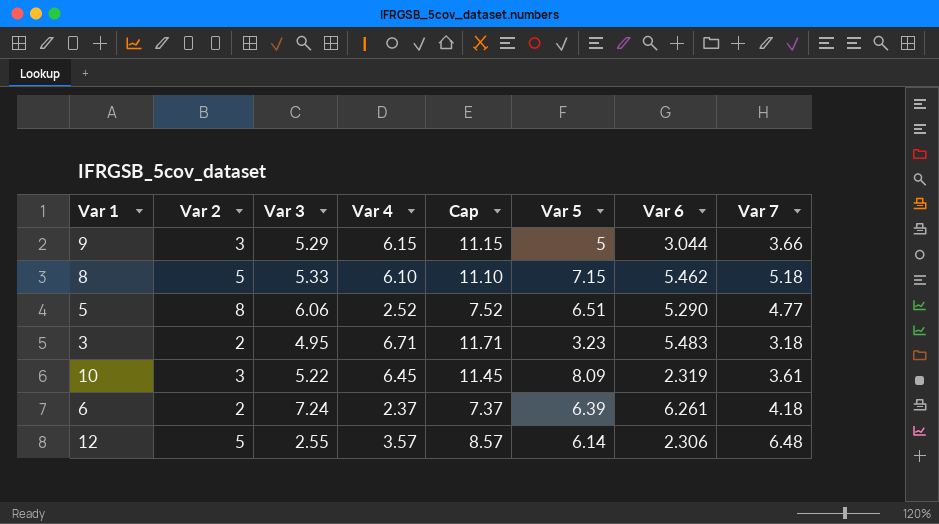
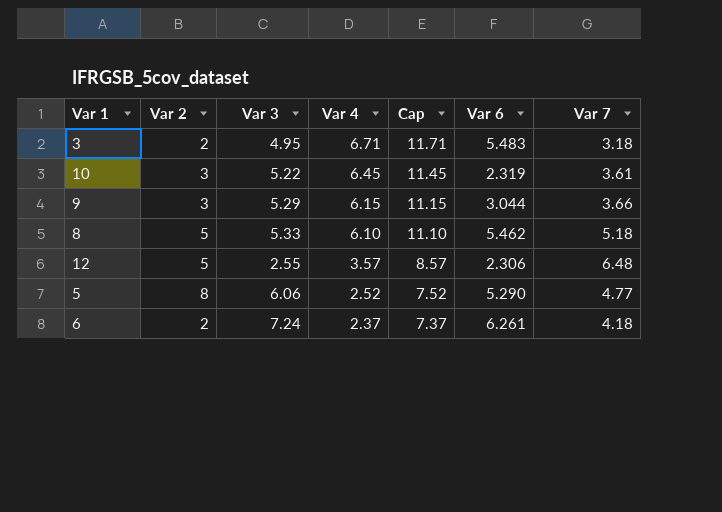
row order: none -> Var 4 descending
column Var 5 | position: 6 -> none

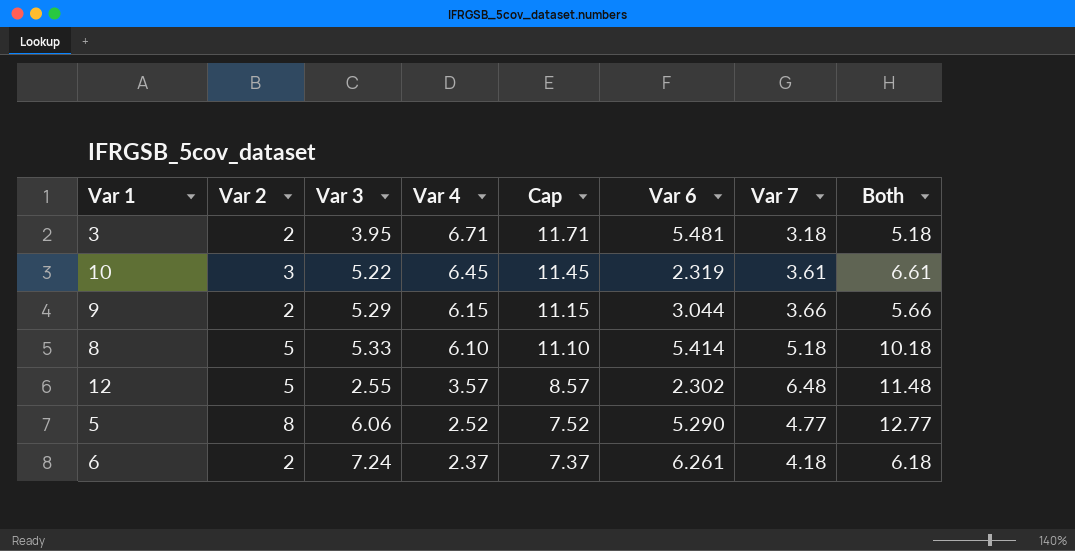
column Both | formula: none -> [Var 2] + [Var 7]
3 | Var 3: 4.95 -> 3.95
3 | Var 6: 5.483 -> 5.481
9 | Var 2: 3 -> 2
8 | Var 6: 5.462 -> 5.414
12 | Var 6: 2.306 -> 2.302

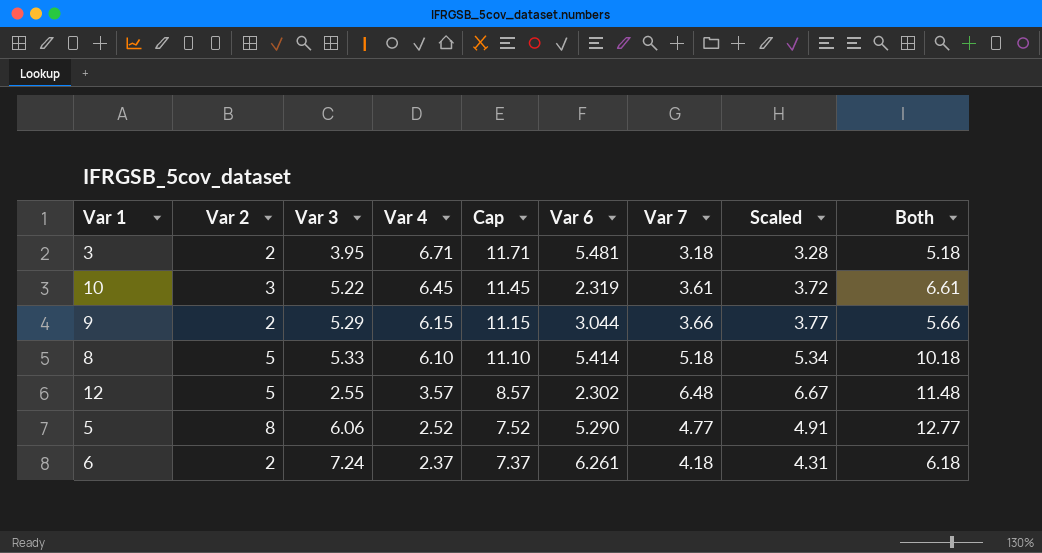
column Scaled | formula: none -> [Var 7] * 1.03

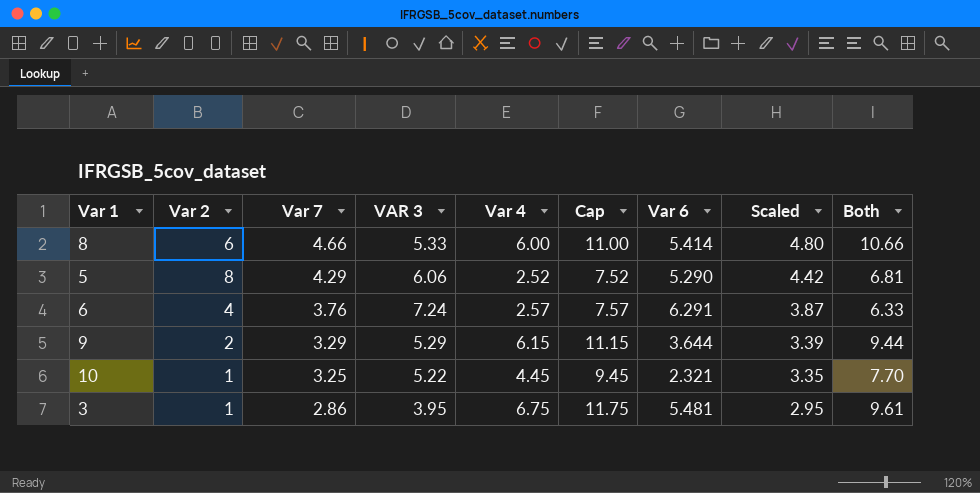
row order: Var 4 descending -> Var 7 descending
column Var 7 | position: 7 -> 3
column name: Var 3 -> VAR 3
column Both | formula: [Var 2] + [Var 7] -> [Var 7] + [Var 4]
row 12: 5 | 2.55 | 3.57 | 8.57 | 2.302 | 6.48 | 6.67 | 11.48 -> none
8 | Var 2: 5 -> 6
8 | Var 7: 5.18 -> 4.66
8 | Var 4: 6.10 -> 6.00
8 | Cap: 11.10 -> 11.00
8 | Scaled: 5.34 -> 4.80
5 | Var 7: 4.77 -> 4.29
5 | Scaled: 4.91 -> 4.42
6 | Var 2: 2 -> 4
6 | Var 7: 4.18 -> 3.76
6 | Var 4: 2.37 -> 2.57
6 | Cap: 7.37 -> 7.57
6 | Var 6: 6.261 -> 6.291
6 | Scaled: 4.31 -> 3.87
9 | Var 7: 3.66 -> 3.29
9 | Var 6: 3.044 -> 3.644
9 | Scaled: 3.77 -> 3.39
10 | Var 2: 3 -> 1
10 | Var 7: 3.61 -> 3.25
10 | Var 4: 6.45 -> 4.45
10 | Cap: 11.45 -> 9.45
10 | Var 6: 2.319 -> 2.321
10 | Scaled: 3.72 -> 3.35
3 | Var 2: 2 -> 1
3 | Var 7: 3.18 -> 2.86
3 | Var 4: 6.71 -> 6.75
3 | Cap: 11.71 -> 11.75
3 | Scaled: 3.28 -> 2.95

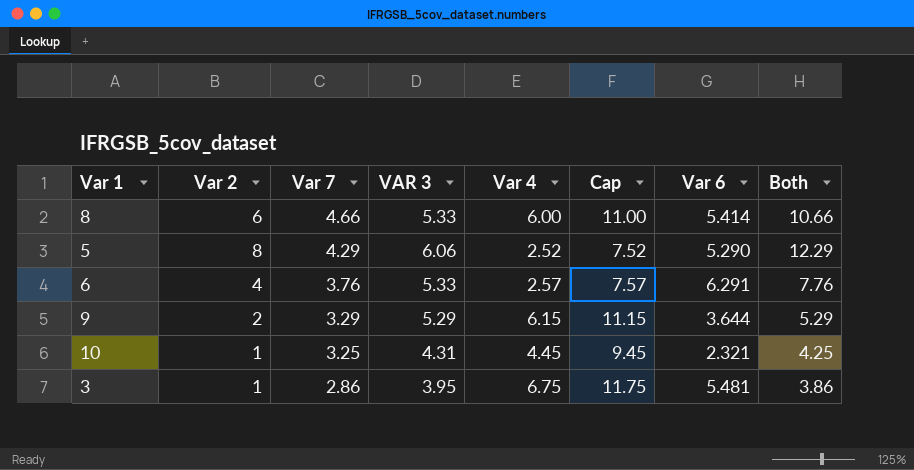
column Scaled | formula: [Var 7] * 1.03 -> none
column Both | formula: [Var 7] + [Var 4] -> [Var 2] + [Var 7]
6 | VAR 3: 7.24 -> 5.33
10 | VAR 3: 5.22 -> 4.31

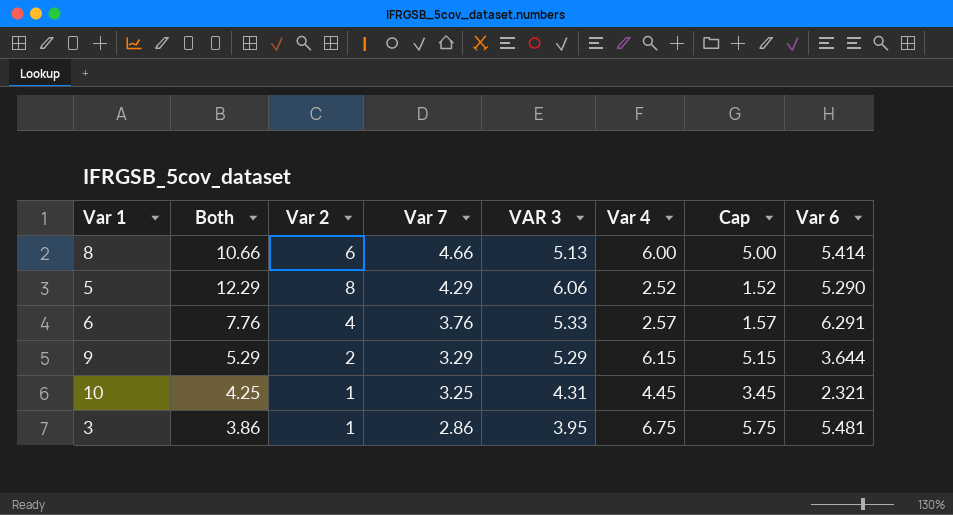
column Both | position: 8 -> 2
column Cap | formula: [Var 4] + 5 -> [Var 4] - 1
8 | VAR 3: 5.33 -> 5.13

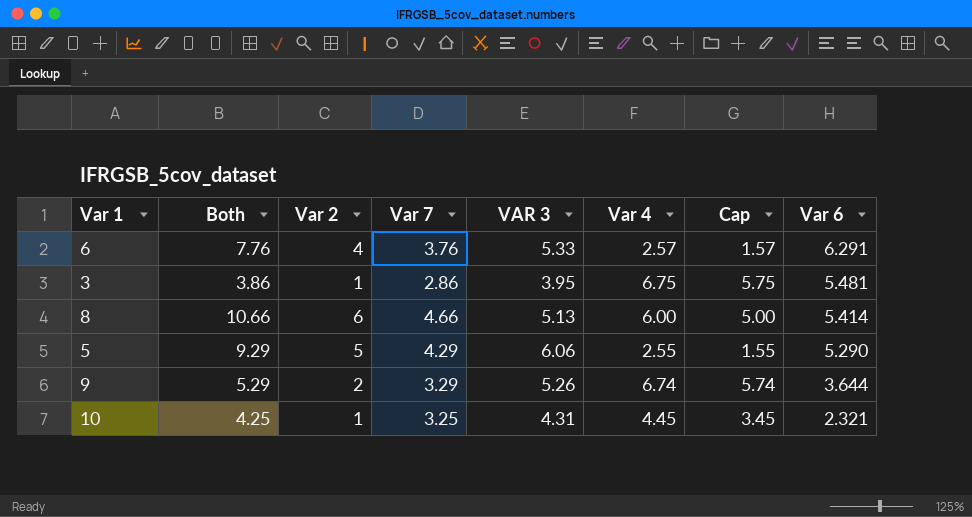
row order: Var 7 descending -> Var 6 descending
5 | Both: 12.29 -> 9.29
5 | Var 2: 8 -> 5
5 | Var 4: 2.52 -> 2.55
5 | Cap: 1.52 -> 1.55
9 | VAR 3: 5.29 -> 5.26
9 | Var 4: 6.15 -> 6.74
9 | Cap: 5.15 -> 5.74

